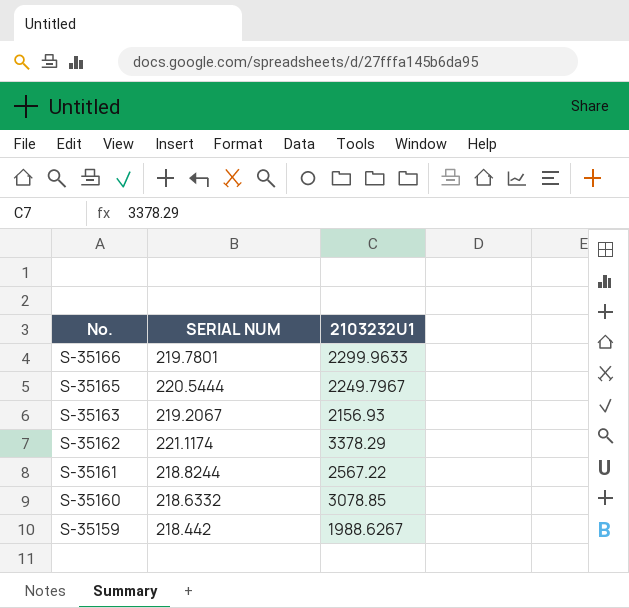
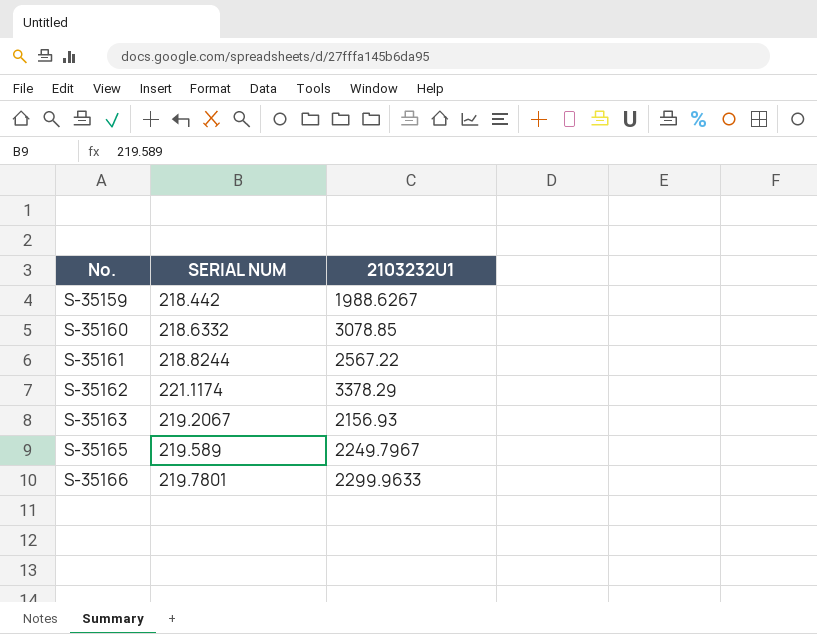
row order: No. descending -> No. ascending
S-35165 | SERIAL NUM: 220.5444 -> 219.589

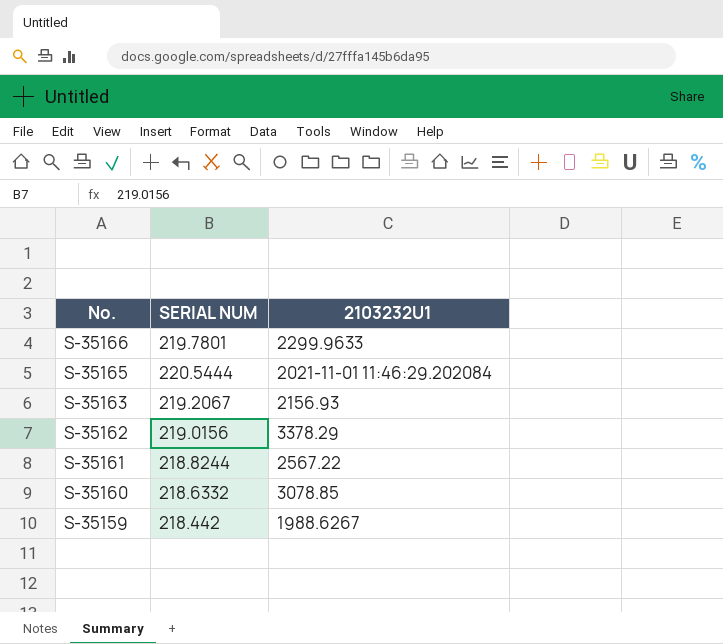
row order: No. ascending -> No. descending
S-35165 | SERIAL NUM: 219.589 -> 220.5444
S-35165 | 2103232U1: 2249.7967 -> 2021-11-01 11:46:29.202084
S-35162 | SERIAL NUM: 221.1174 -> 219.0156

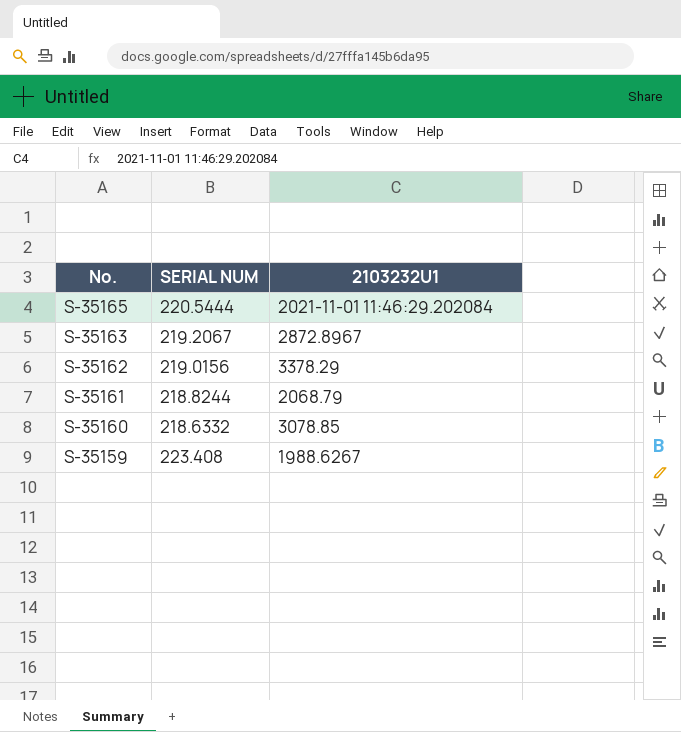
row S-35166: 219.7801 | 2299.9633 -> none
S-35163 | 2103232U1: 2156.93 -> 2872.8967
S-35161 | 2103232U1: 2567.22 -> 2068.79
S-35159 | SERIAL NUM: 218.442 -> 223.408

